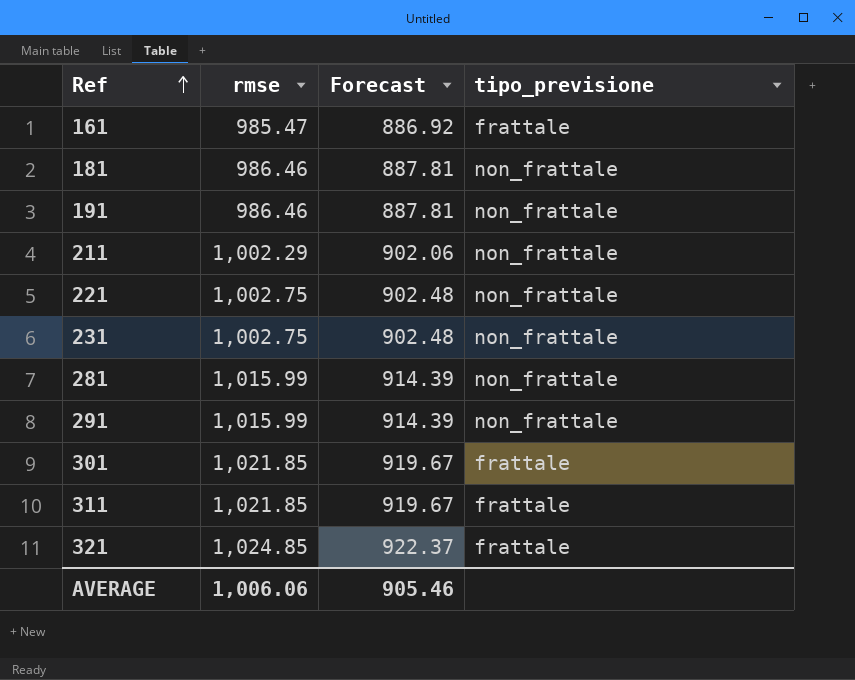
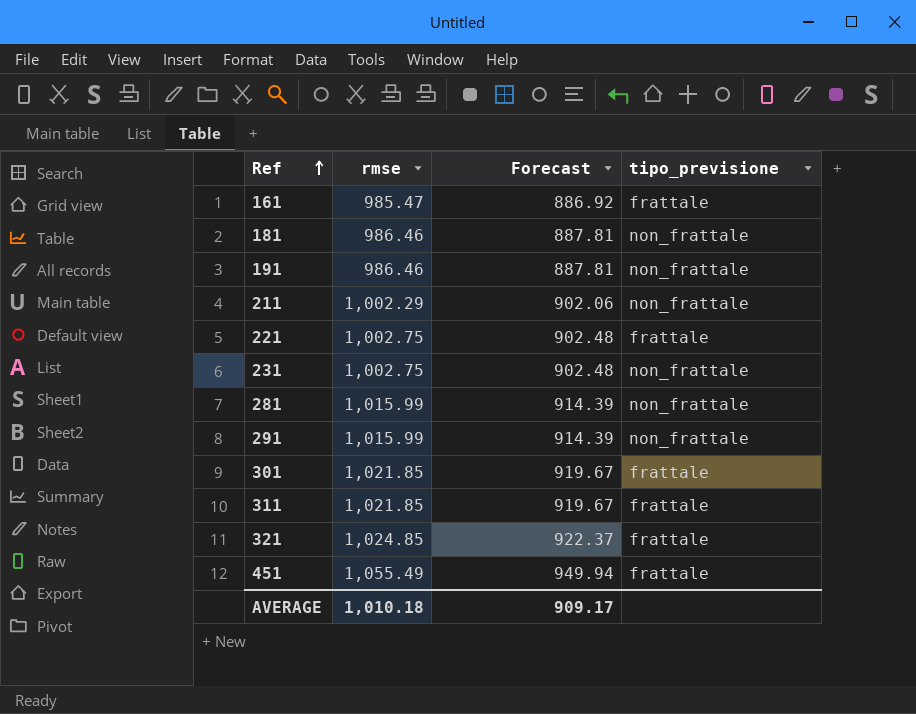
221 | tipo_previsione: non_frattale -> frattale
row 451: none -> 1,055.49 | 949.94 | frattale
AVERAGE | rmse: 1,006.06 -> 1,010.18
AVERAGE | Forecast: 905.46 -> 909.17

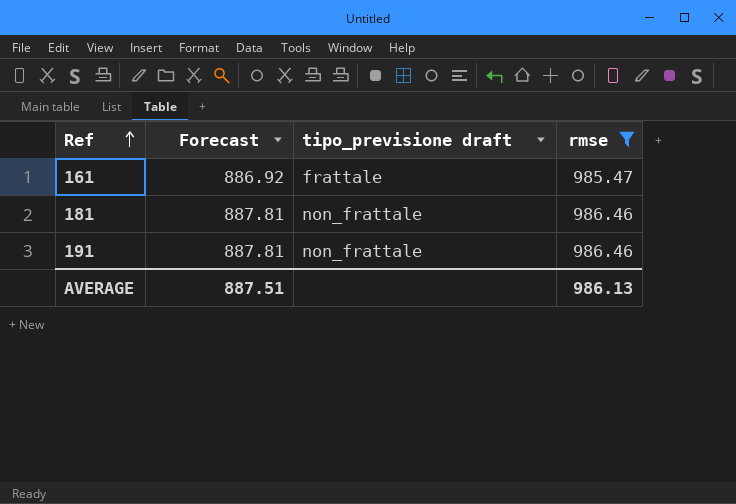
filter: none -> rmse <= 986.46
column name: tipo_previsione -> tipo_previsione draft
column rmse | position: 2 -> 4
AVERAGE | Forecast: 909.17 -> 887.51
AVERAGE | rmse: 1,010.18 -> 986.13

